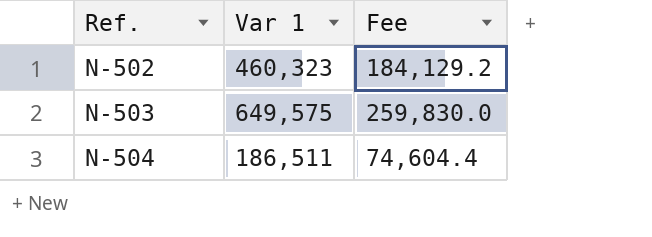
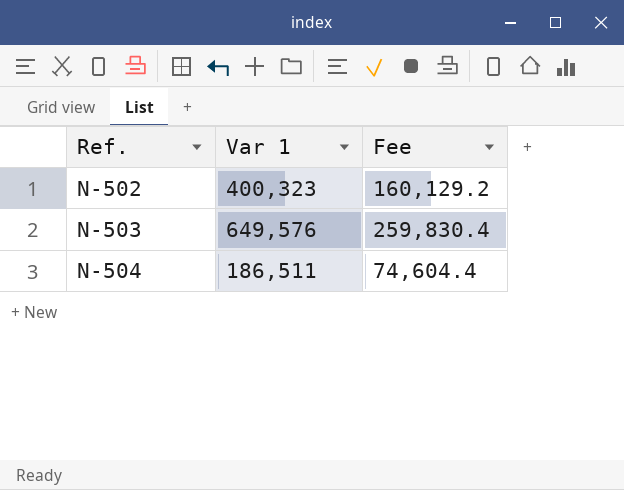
N-502 | Var 1: 460,323 -> 400,323
N-502 | Fee: 184,129.2 -> 160,129.2
N-503 | Var 1: 649,575 -> 649,576
N-503 | Fee: 259,830.0 -> 259,830.4

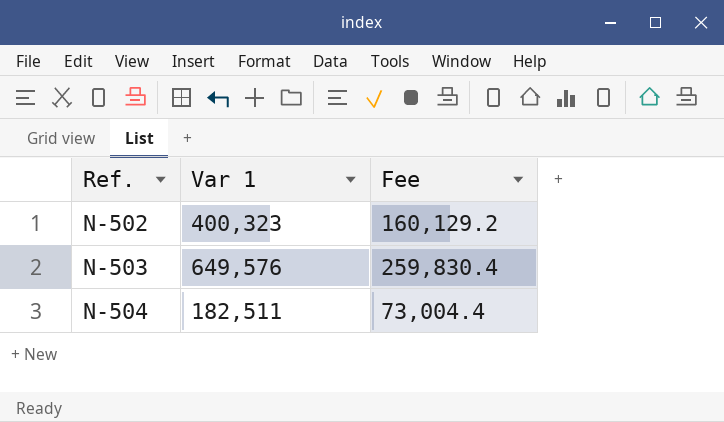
N-504 | Var 1: 186,511 -> 182,511
N-504 | Fee: 74,604.4 -> 73,004.4

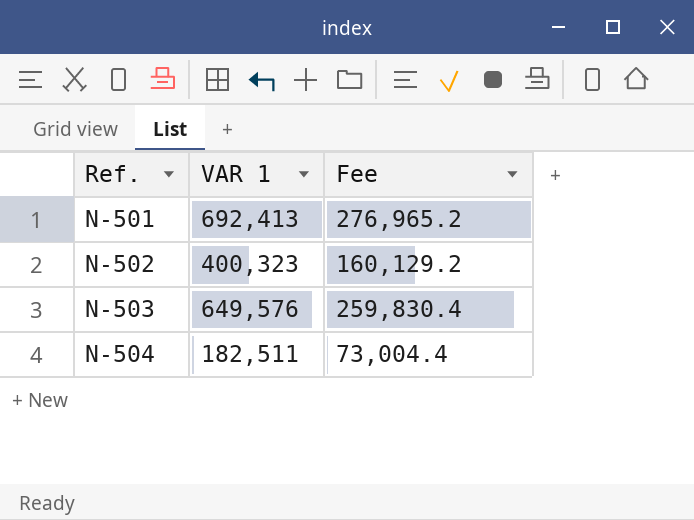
column name: Var 1 -> VAR 1
row N-501: none -> 692,413 | 276,965.2

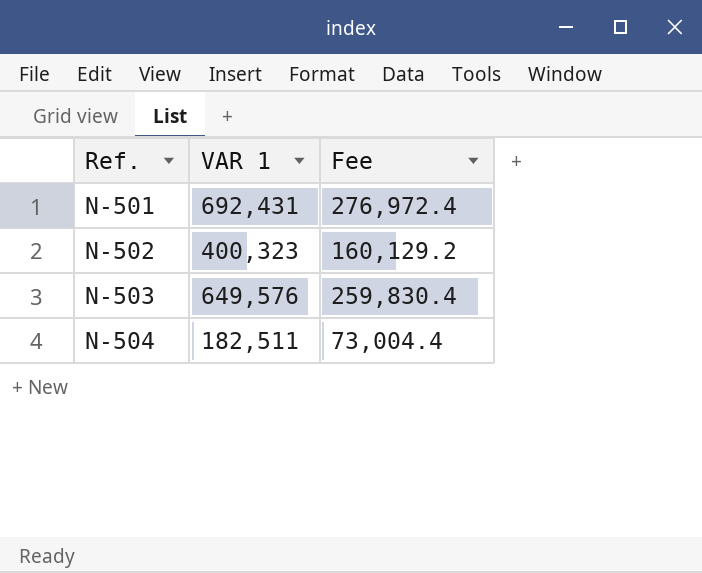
N-501 | VAR 1: 692,413 -> 692,431
N-501 | Fee: 276,965.2 -> 276,972.4

